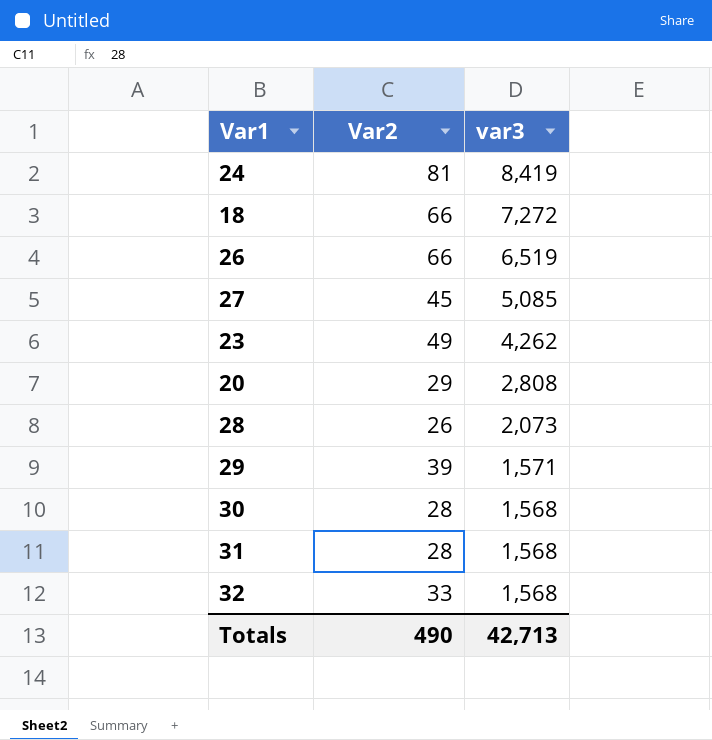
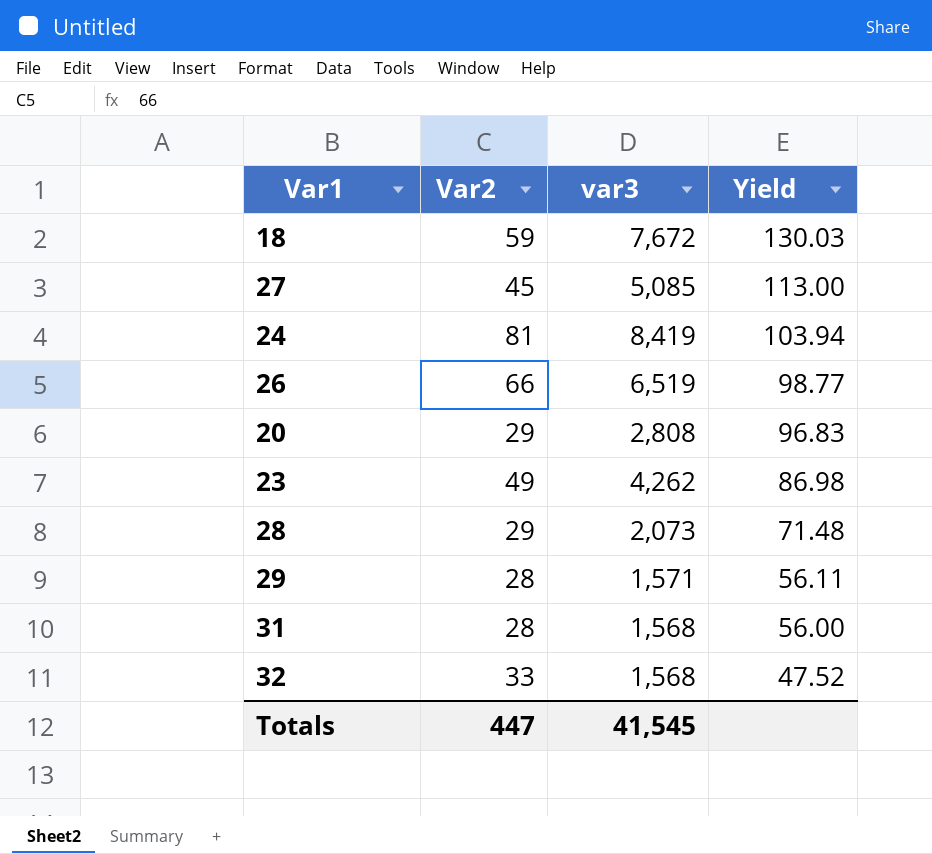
row order: var3 descending -> Yield descending
column Yield | formula: none -> [var3] / [Var2]
row 30: 28 | 1,568 -> none
18 | Var2: 66 -> 59
18 | var3: 7,272 -> 7,672
28 | Var2: 26 -> 29
29 | Var2: 39 -> 28
Totals | Var2: 490 -> 447
Totals | var3: 42,713 -> 41,545

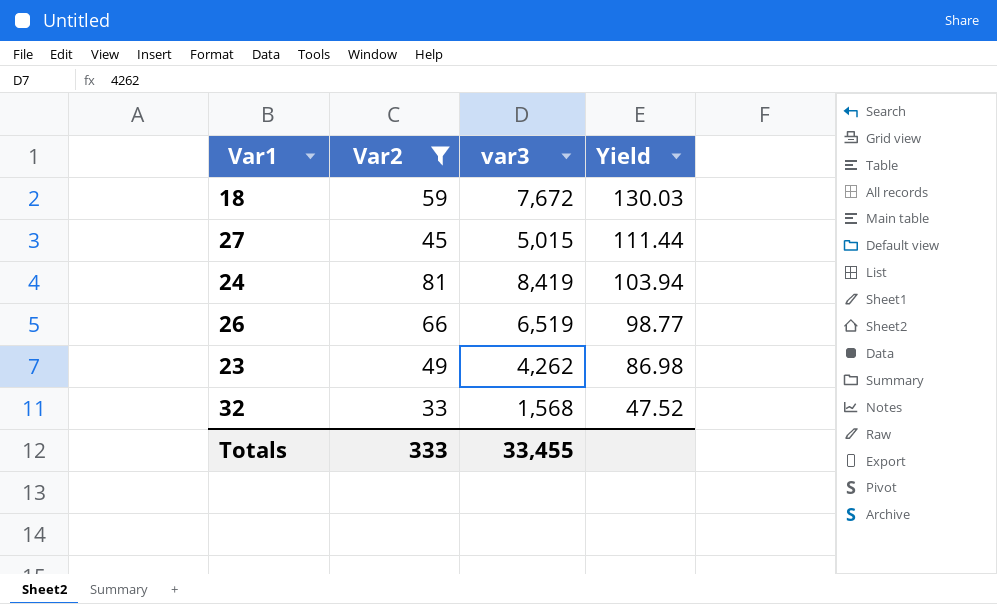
filter: none -> Var2 >= 33
27 | var3: 5,085 -> 5,015
27 | Yield: 113.00 -> 111.44
Totals | Var2: 447 -> 333
Totals | var3: 41,545 -> 33,455

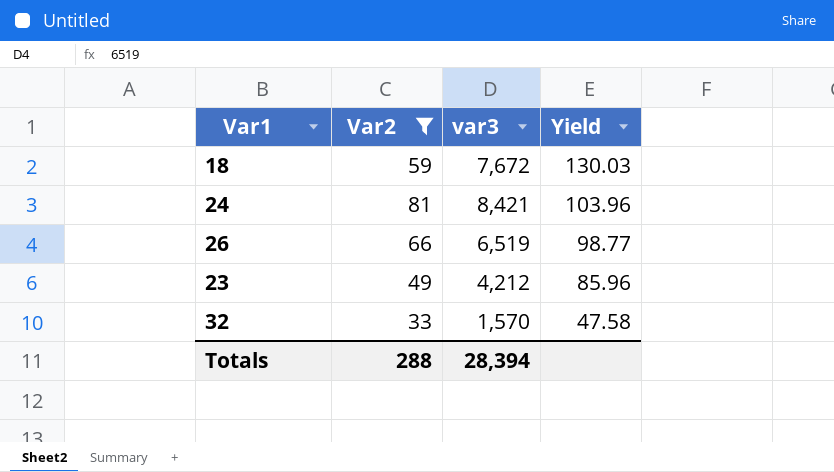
row 27: 45 | 5,015 | 111.44 -> none
24 | var3: 8,419 -> 8,421
24 | Yield: 103.94 -> 103.96
23 | var3: 4,262 -> 4,212
23 | Yield: 86.98 -> 85.96
32 | var3: 1,568 -> 1,570
32 | Yield: 47.52 -> 47.58
Totals | Var2: 333 -> 288
Totals | var3: 33,455 -> 28,394

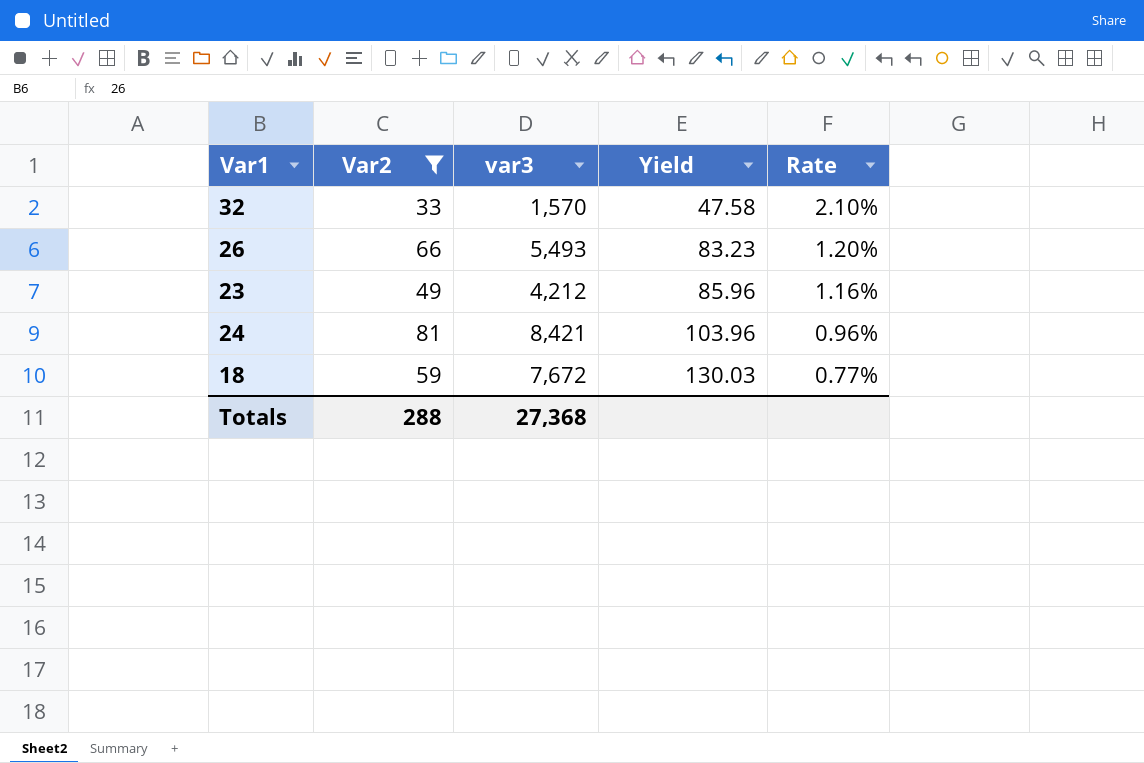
row order: Yield descending -> Yield ascending
column Rate | formula: none -> [Var2] / [var3]
26 | var3: 6,519 -> 5,493
26 | Yield: 98.77 -> 83.23
Totals | var3: 28,394 -> 27,368

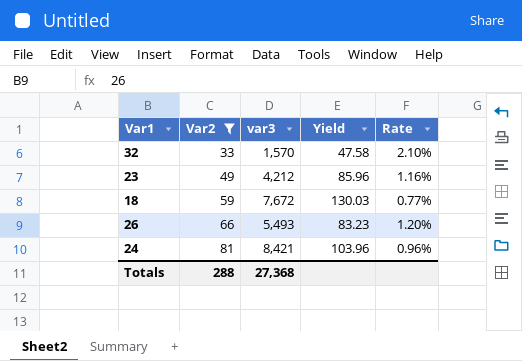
row order: Yield ascending -> Var2 ascending

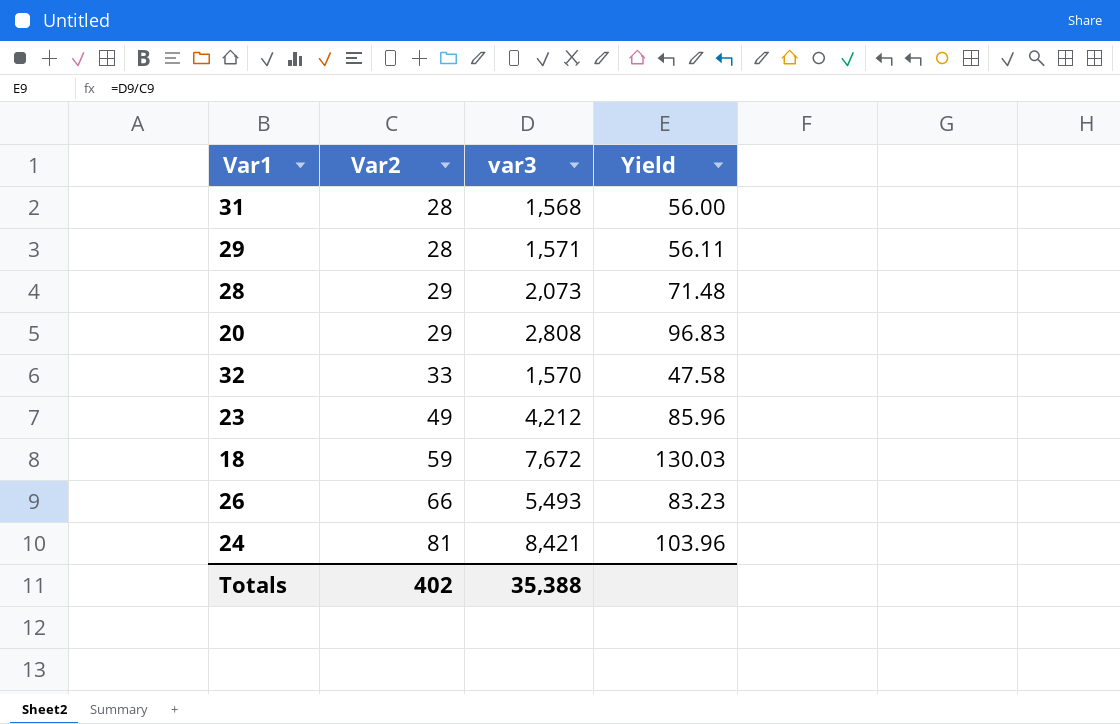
filter: Var2 >= 33 -> none
column Rate | formula: [Var2] / [var3] -> none
Totals | Var2: 288 -> 402
Totals | var3: 27,368 -> 35,388

